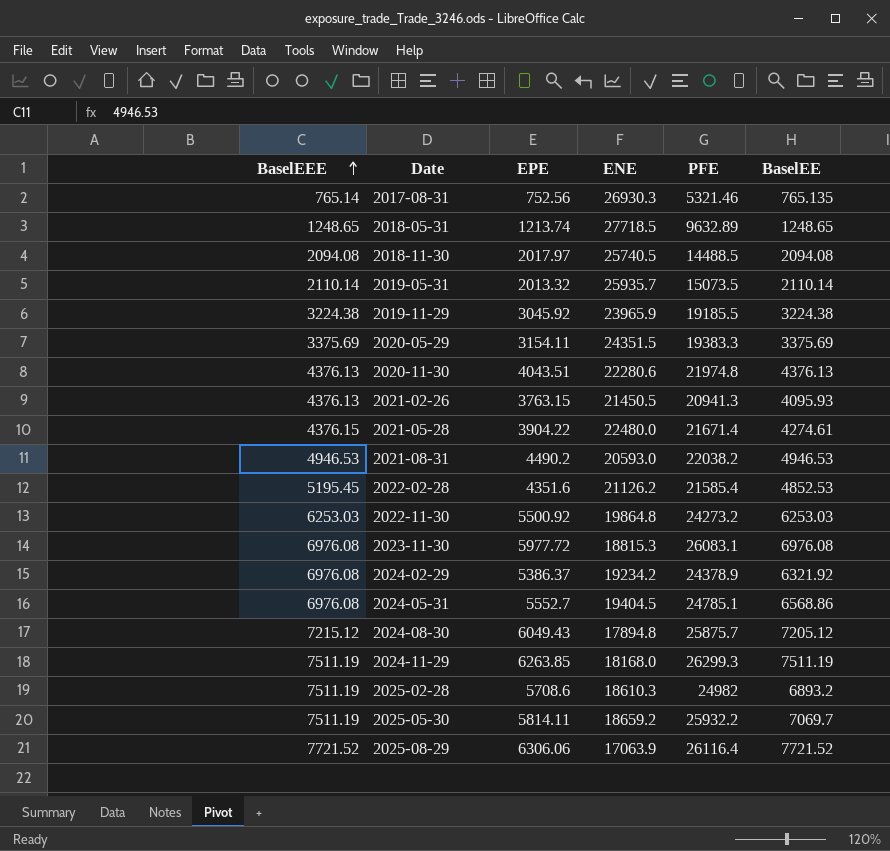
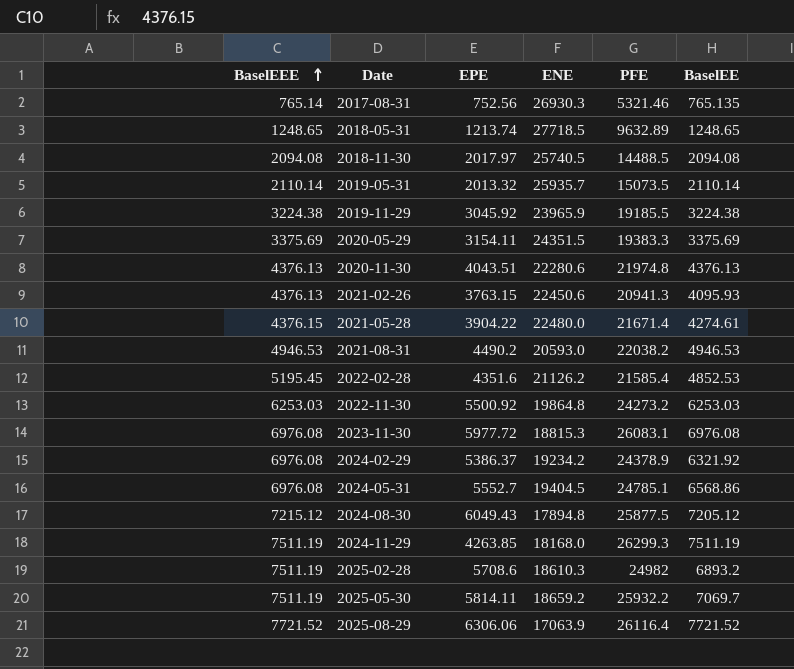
2021-02-26 | ENE: 21450.5 -> 22450.6
2024-08-30 | PFE: 25875.7 -> 25877.5
2024-11-29 | EPE: 6263.85 -> 4263.85

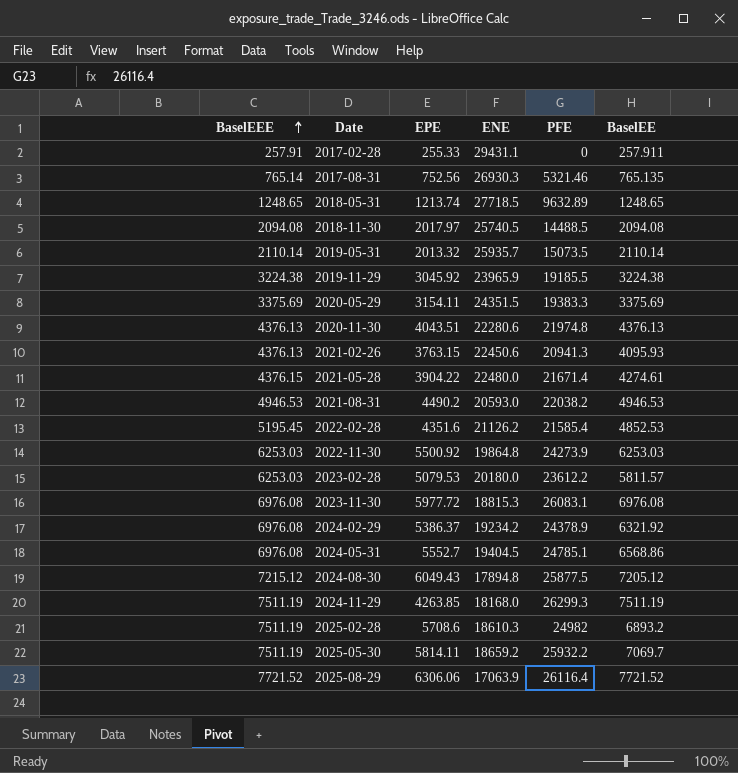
row 2017-02-28: none -> 257.91 | 255.33 | 29431.1 | 0 | 257.911
2022-11-30 | PFE: 24273.2 -> 24273.9
row 2023-02-28: none -> 6253.03 | 5079.53 | 20180.0 | 23612.2 | 5811.57

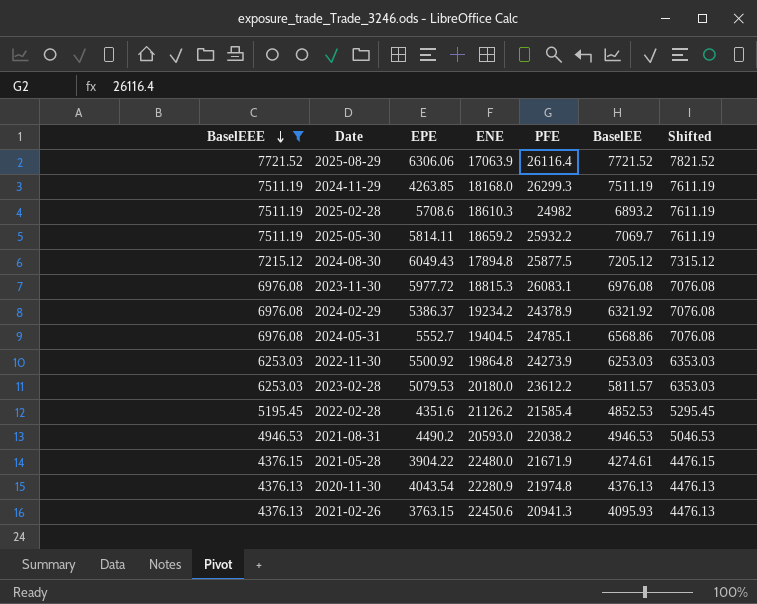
filter: none -> BaselEEE >= 4376.13
row order: BaselEEE ascending -> BaselEEE descending
column Shifted | formula: none -> [BaselEEE] + 100
2021-05-28 | PFE: 21671.4 -> 21671.9
2020-11-30 | EPE: 4043.51 -> 4043.54
2020-11-30 | ENE: 22280.6 -> 22280.9

